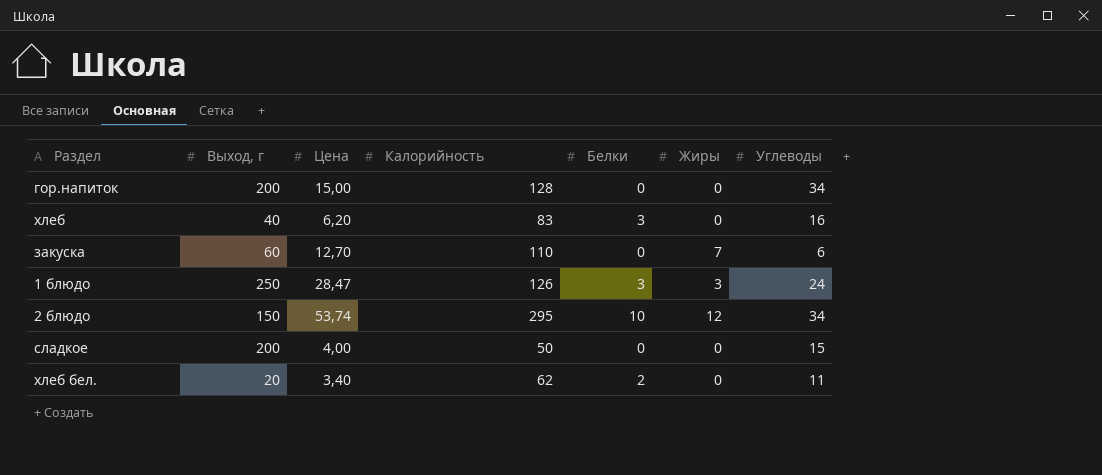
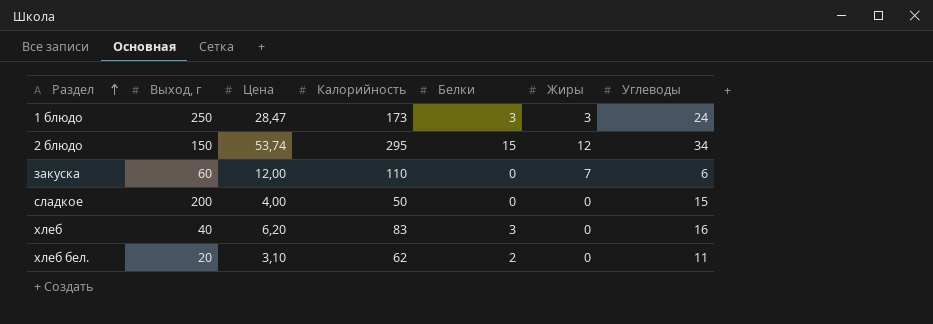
row order: none -> Раздел ascending
row гор.напиток: 200 | 15,00 | 128 | 0 | 0 | 34 -> none
1 блюдо | Калорийность: 126 -> 173
2 блюдо | Белки: 10 -> 15
закуска | Цена: 12,70 -> 12,00
хлеб бел. | Цена: 3,40 -> 3,10

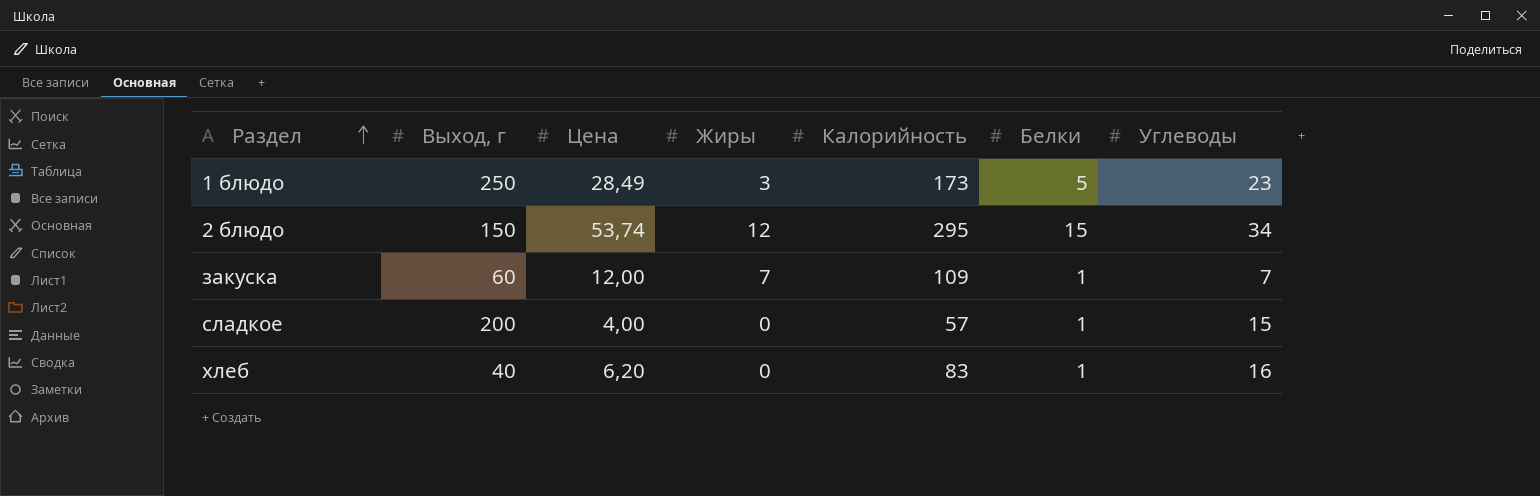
column Жиры | position: 6 -> 4
row хлеб бел.: 20 | 3,10 | 62 | 2 | 0 | 11 -> none
1 блюдо | Цена: 28,47 -> 28,49
1 блюдо | Белки: 3 -> 5
1 блюдо | Углеводы: 24 -> 23
закуска | Калорийность: 110 -> 109
закуска | Белки: 0 -> 1
закуска | Углеводы: 6 -> 7
сладкое | Калорийность: 50 -> 57
сладкое | Белки: 0 -> 1
хлеб | Белки: 3 -> 1

